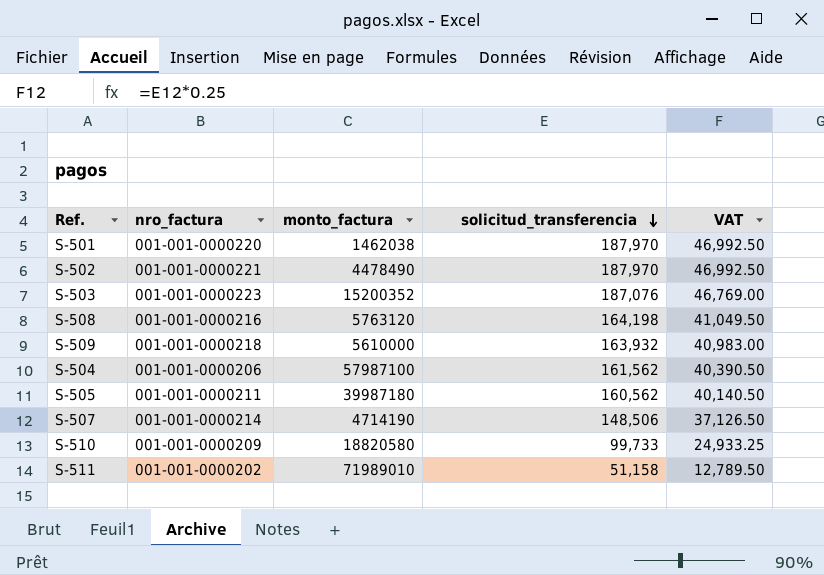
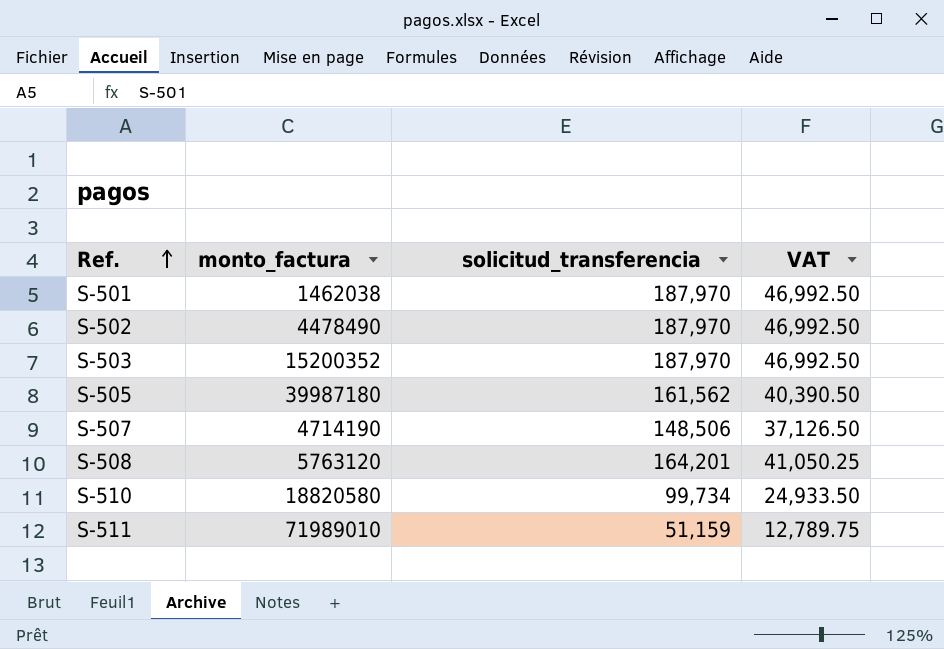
row order: solicitud_transferencia descending -> Ref. ascending
column nro_factura | position: 2 -> none
row S-509: 001-001-0000218 | 5610000 | 163,932 | 40,983.00 -> none
row S-504: 001-001-0000206 | 57987100 | 161,562 | 40,390.50 -> none
S-503 | solicitud_transferencia: 187,076 -> 187,970
S-503 | VAT: 46,769.00 -> 46,992.50
S-505 | solicitud_transferencia: 160,562 -> 161,562
S-505 | VAT: 40,140.50 -> 40,390.50
S-508 | solicitud_transferencia: 164,198 -> 164,201
S-508 | VAT: 41,049.50 -> 41,050.25
S-510 | solicitud_transferencia: 99,733 -> 99,734
S-510 | VAT: 24,933.25 -> 24,933.50
S-511 | solicitud_transferencia: 51,158 -> 51,159
S-511 | VAT: 12,789.50 -> 12,789.75

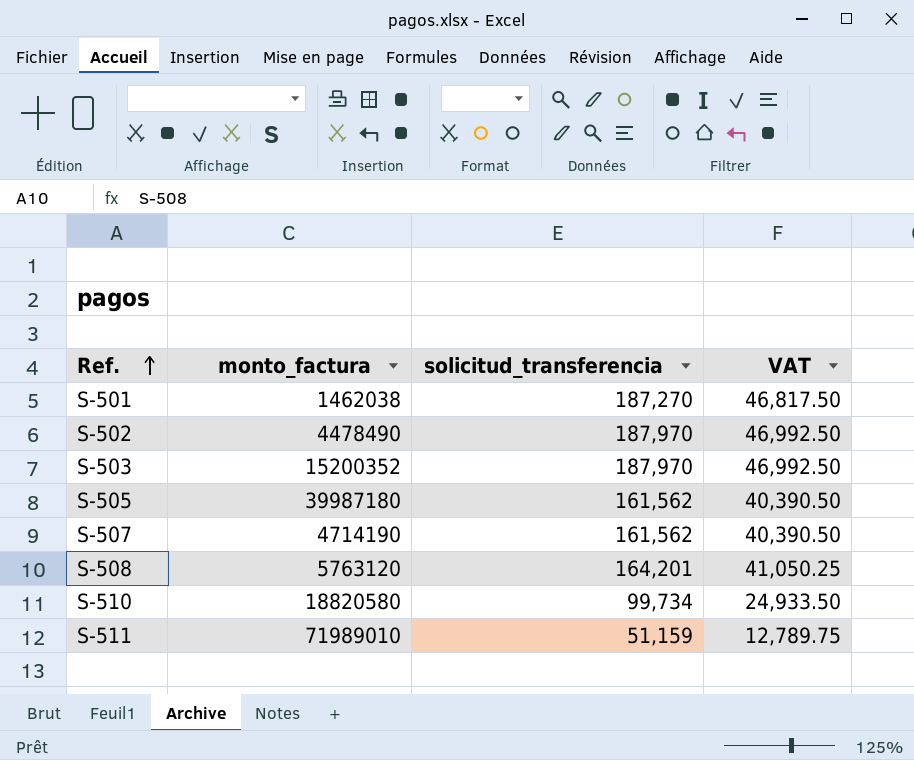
S-501 | solicitud_transferencia: 187,970 -> 187,270
S-501 | VAT: 46,992.50 -> 46,817.50
S-507 | solicitud_transferencia: 148,506 -> 161,562
S-507 | VAT: 37,126.50 -> 40,390.50

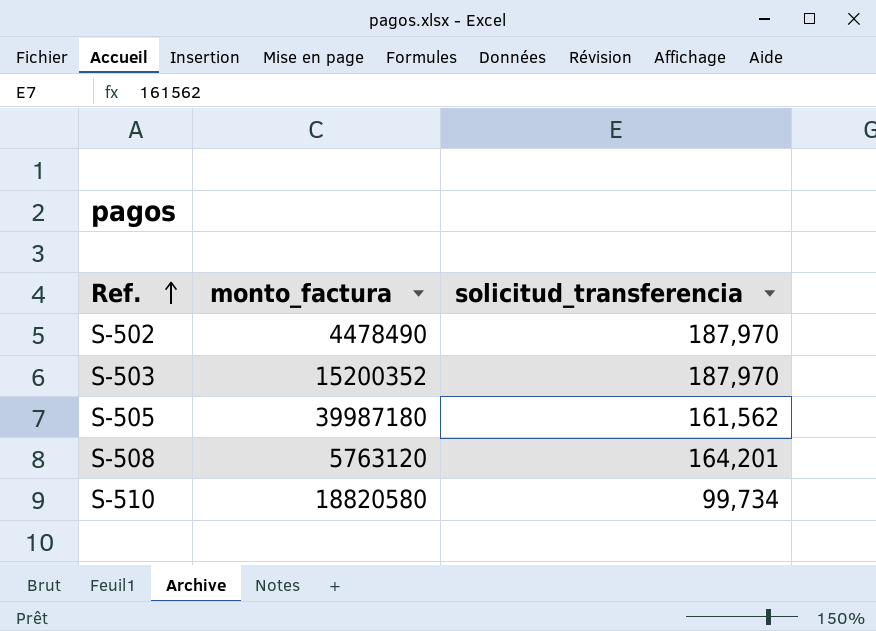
column VAT | formula: [solicitud_transferencia] * 0.25 -> none
row S-501: 1462038 | 187,270 | 46,817.50 -> none
row S-507: 4714190 | 161,562 | 40,390.50 -> none
row S-511: 71989010 | 51,159 | 12,789.75 -> none

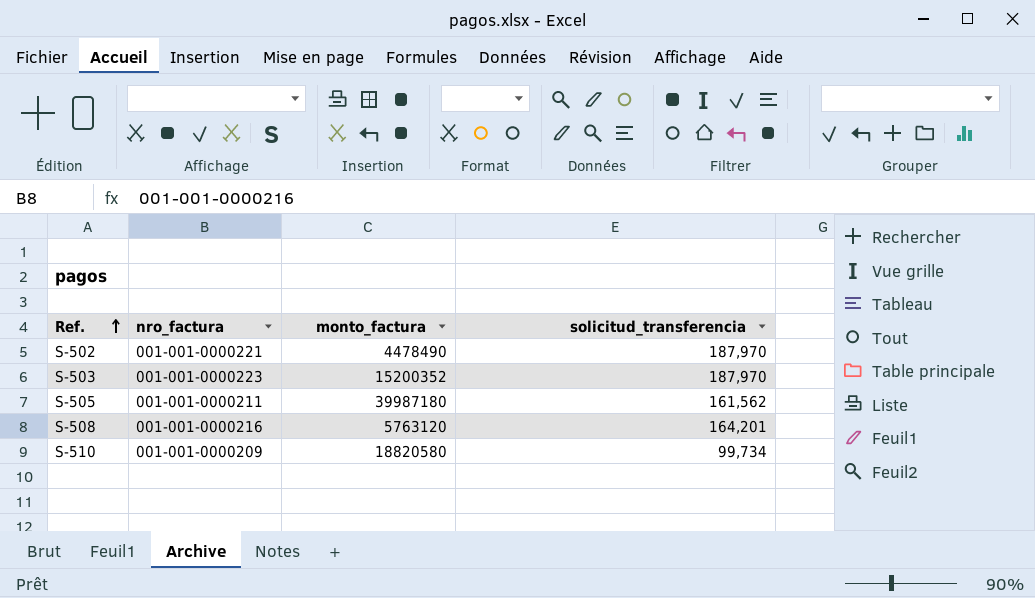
column nro_factura | position: none -> 2

